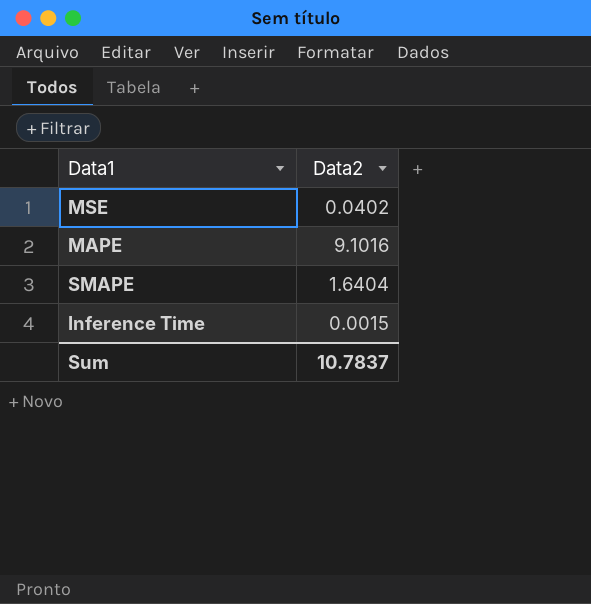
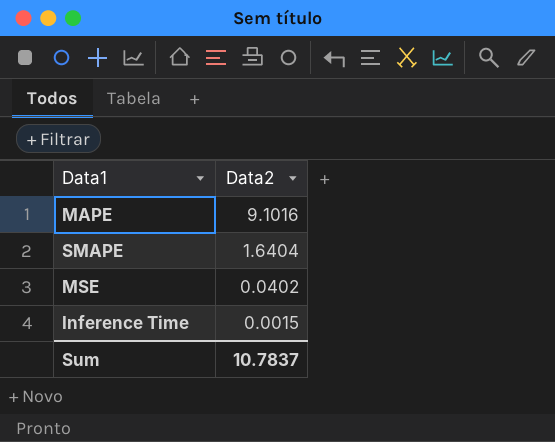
row order: none -> Data2 descending

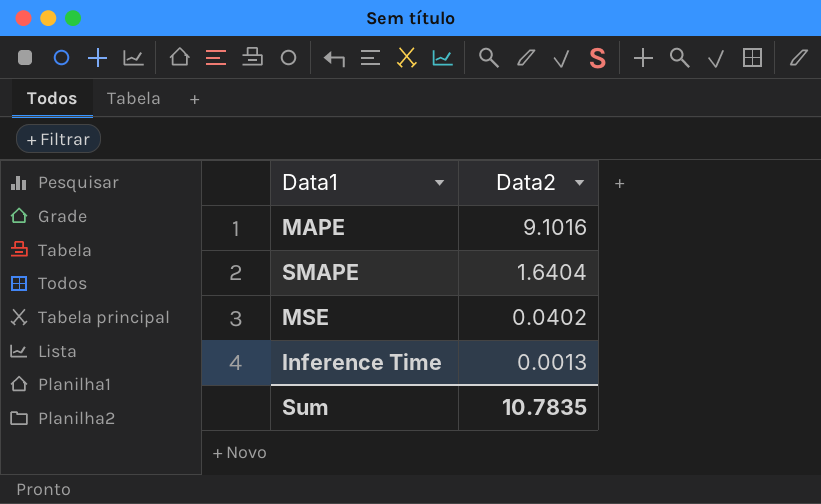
Inference Time | Data2: 0.0015 -> 0.0013
Sum | Data2: 10.7837 -> 10.7835

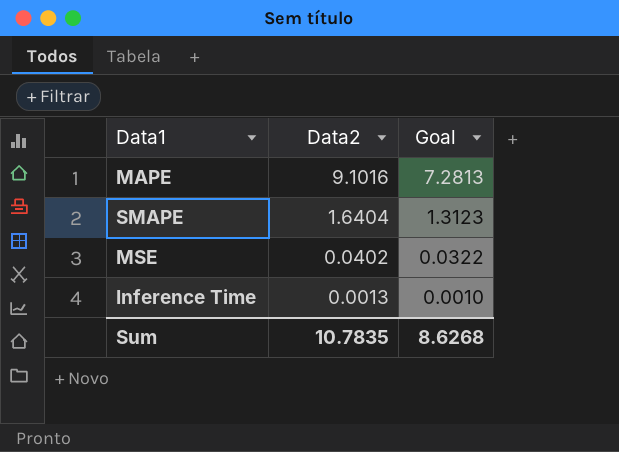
column Goal | formula: none -> [Data2] * 0.8

